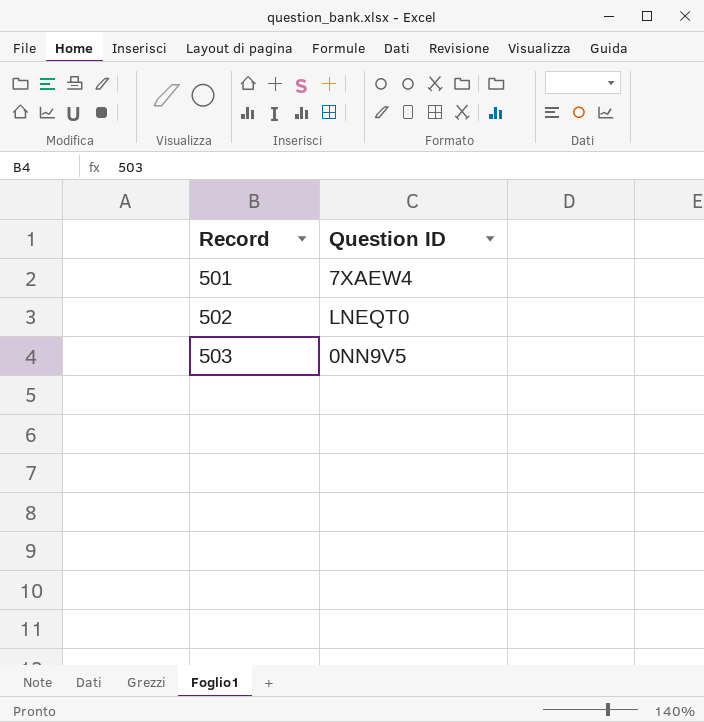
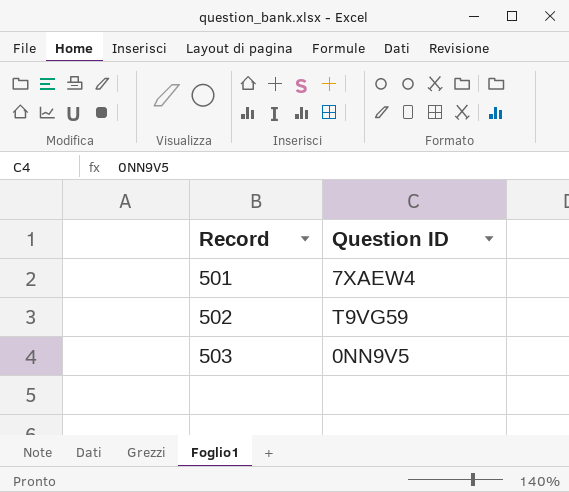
502 | Question ID: LNEQT0 -> T9VG59

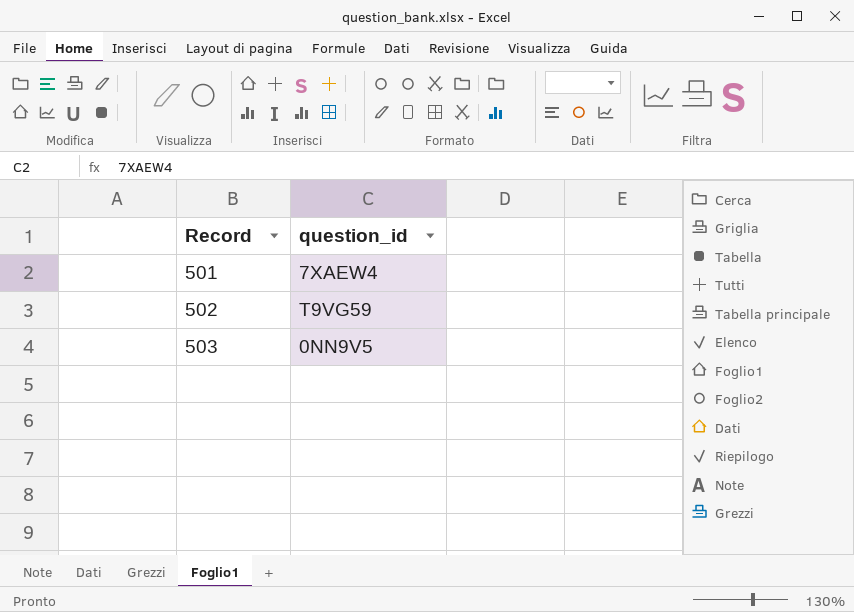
column name: Question ID -> question_id

